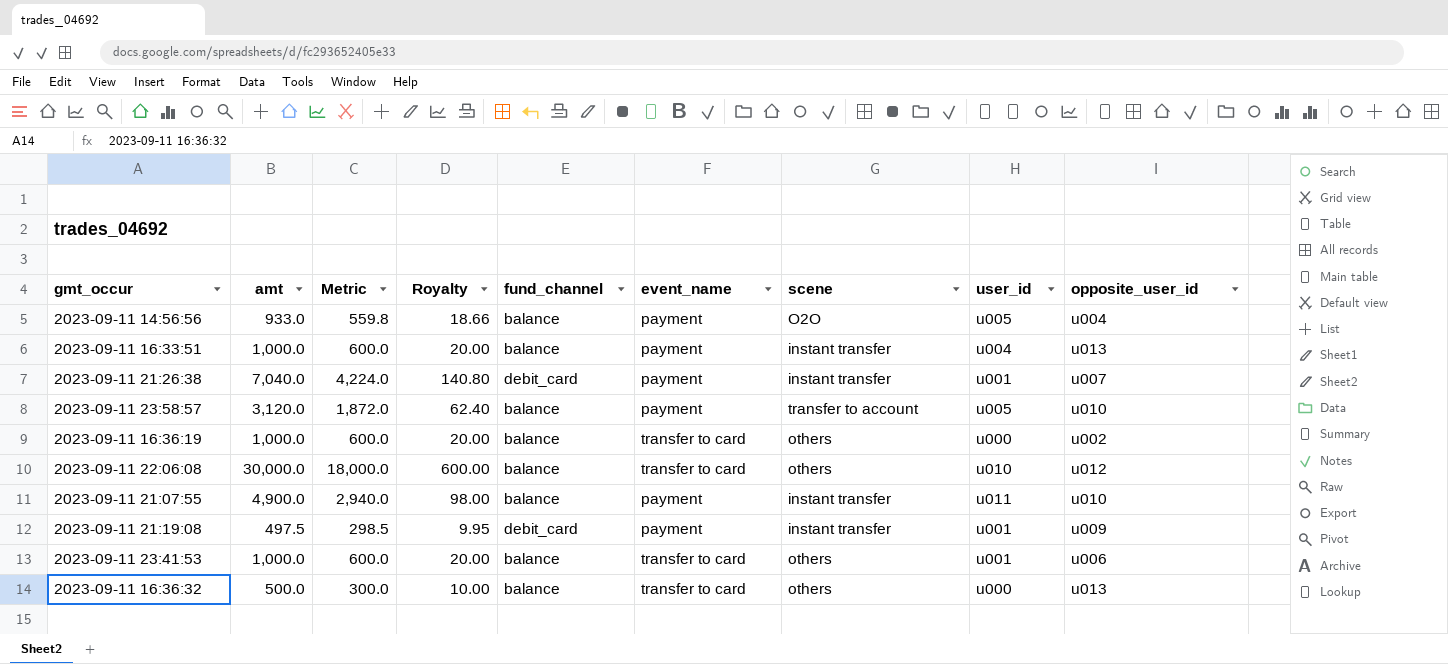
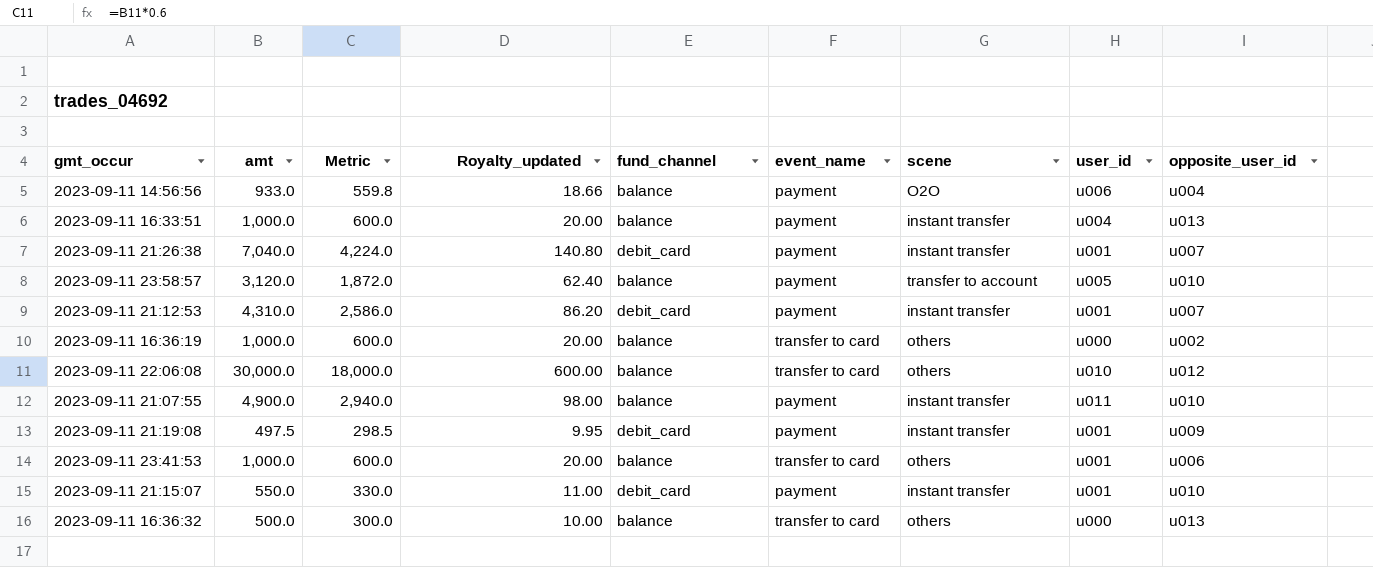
column name: Royalty -> Royalty_updated
2023-09-11 14:56:56 | user_id: u005 -> u006
row 2023-09-11 21:12:53: none -> 4,310.0 | 2,586.0 | 86.20 | debit_card | payment | instant transfer | u001 | u007
row 2023-09-11 21:15:07: none -> 550.0 | 330.0 | 11.00 | debit_card | payment | instant transfer | u001 | u010

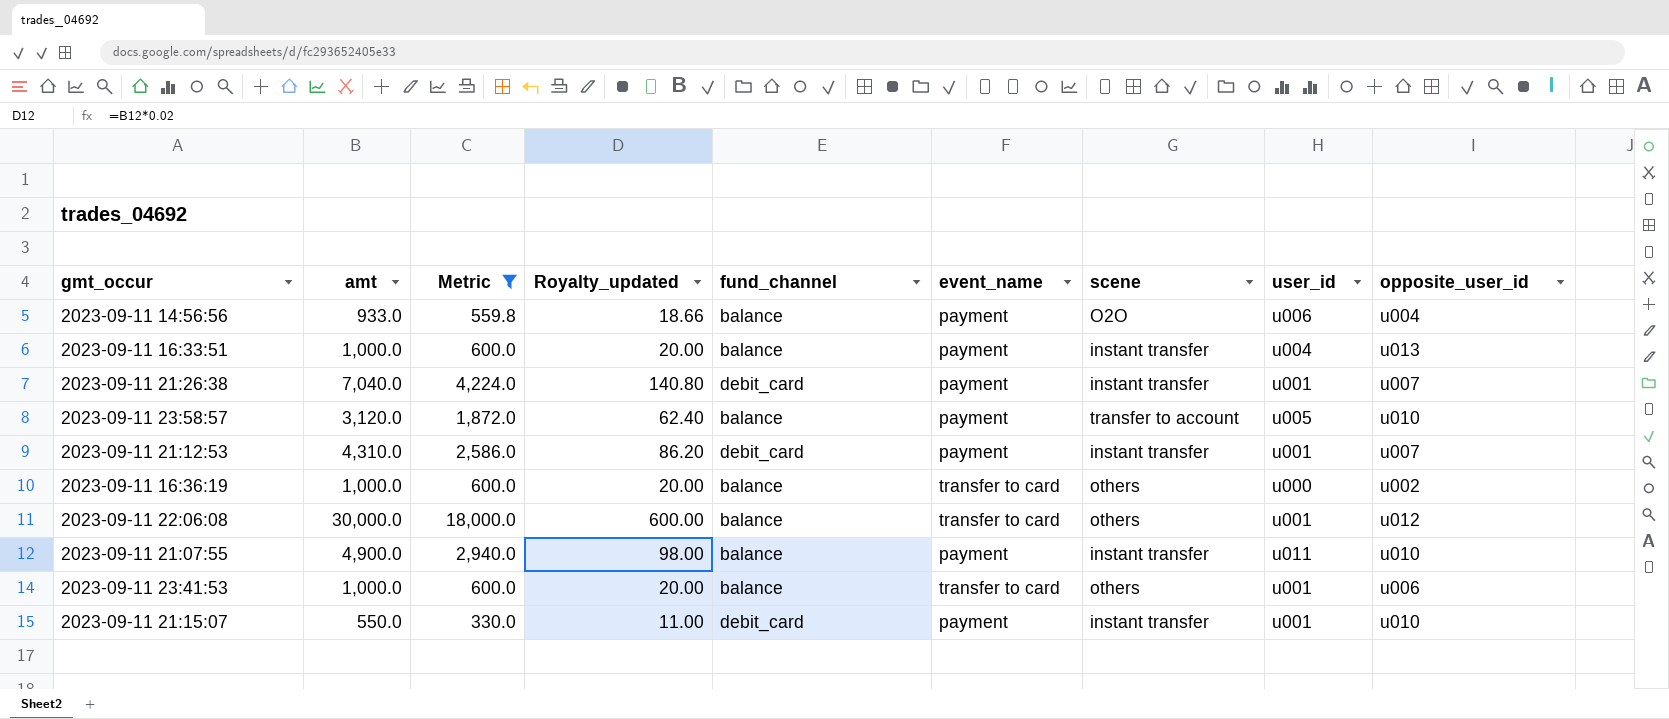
filter: none -> Metric >= 330.0
2023-09-11 22:06:08 | user_id: u010 -> u001

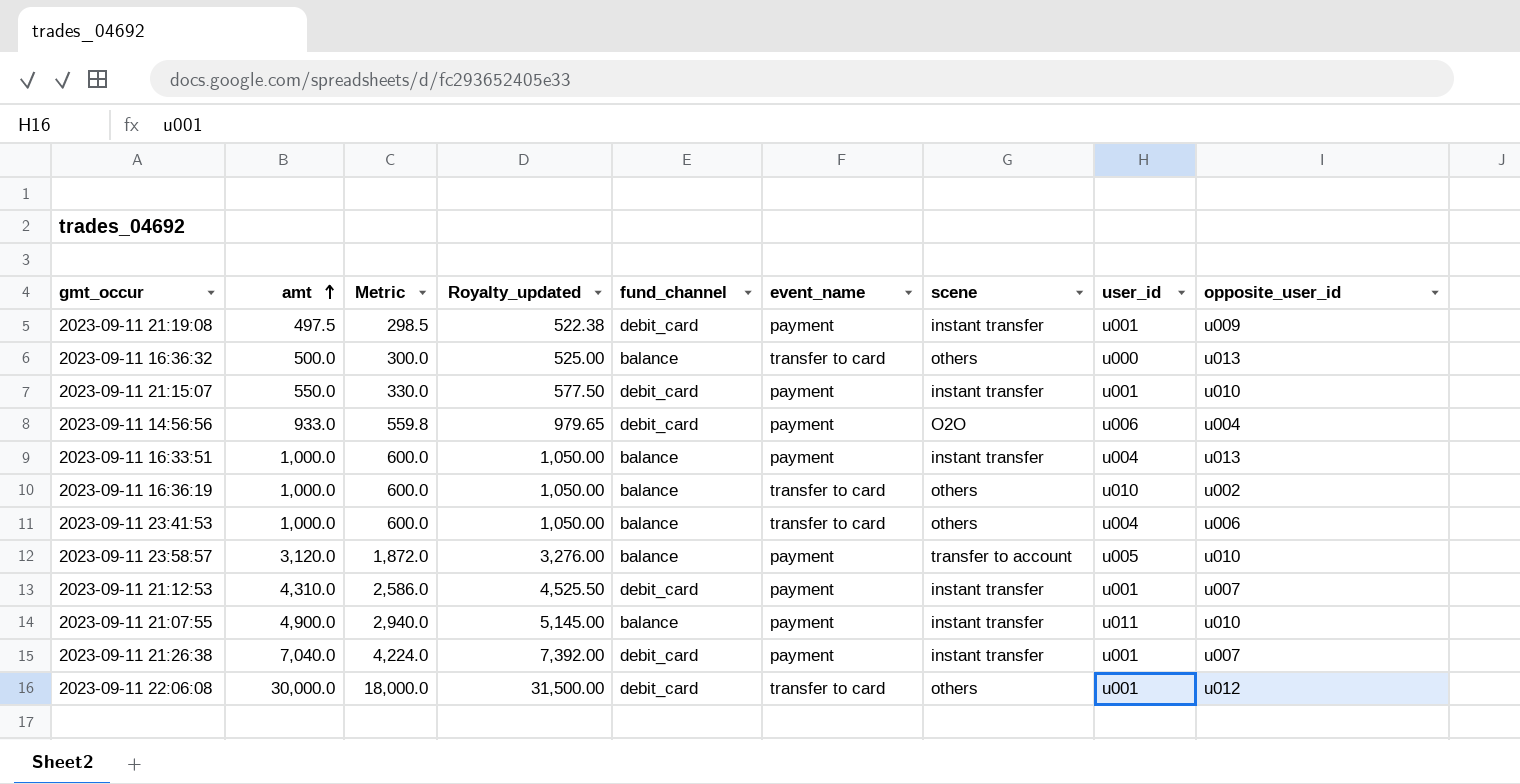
filter: Metric >= 330.0 -> none
row order: none -> amt ascending
column Royalty_updated | formula: [amt] * 0.02 -> [amt] * 1.05
2023-09-11 14:56:56 | fund_channel: balance -> debit_card
2023-09-11 16:36:19 | user_id: u000 -> u010
2023-09-11 23:41:53 | user_id: u001 -> u004
2023-09-11 22:06:08 | fund_channel: balance -> debit_card

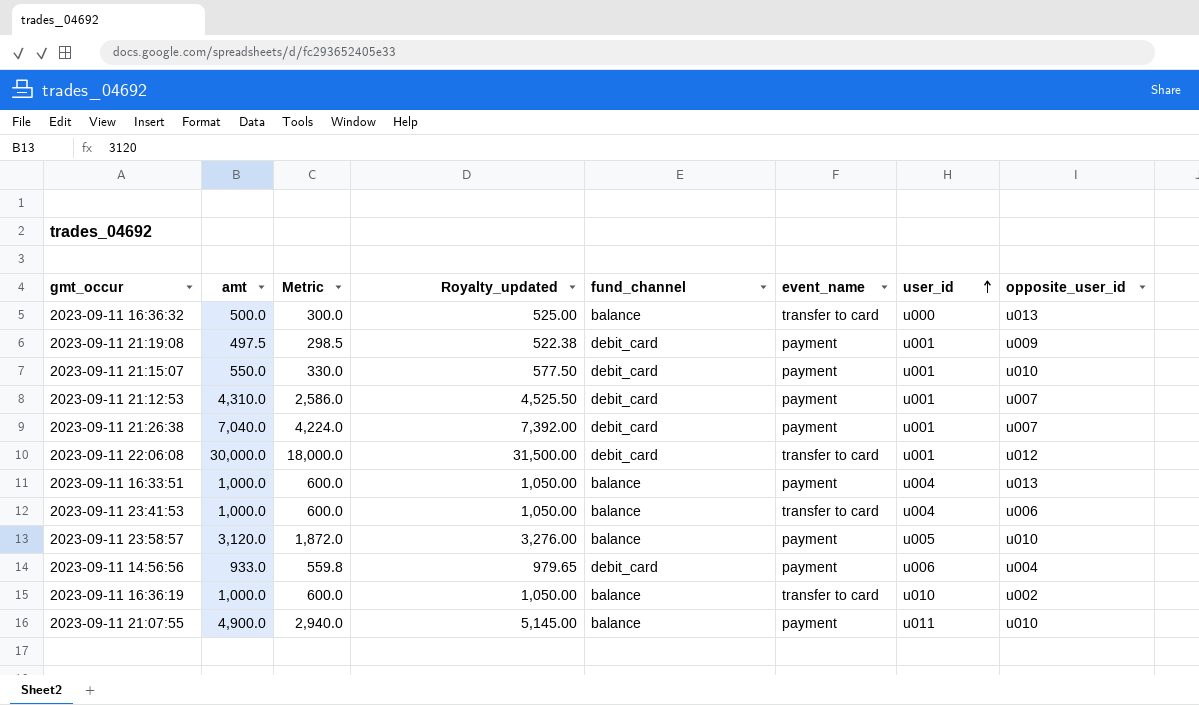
row order: amt ascending -> user_id ascending
column scene | position: 7 -> none

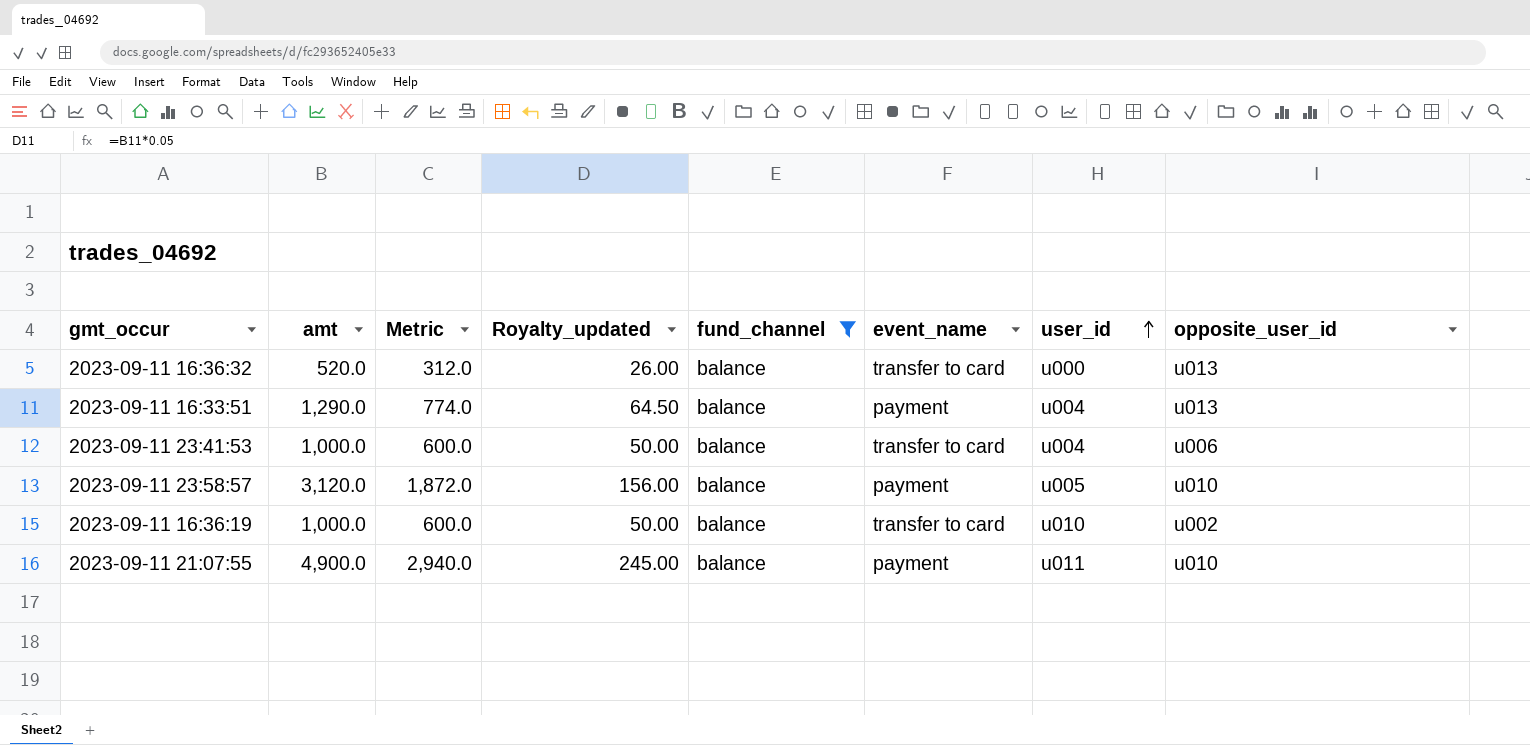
filter: none -> fund_channel = balance
column Royalty_updated | formula: [amt] * 1.05 -> [amt] * 0.05
2023-09-11 16:36:32 | amt: 500.0 -> 520.0
2023-09-11 16:36:32 | Metric: 300.0 -> 312.0
2023-09-11 16:33:51 | amt: 1,000.0 -> 1,290.0
2023-09-11 16:33:51 | Metric: 600.0 -> 774.0

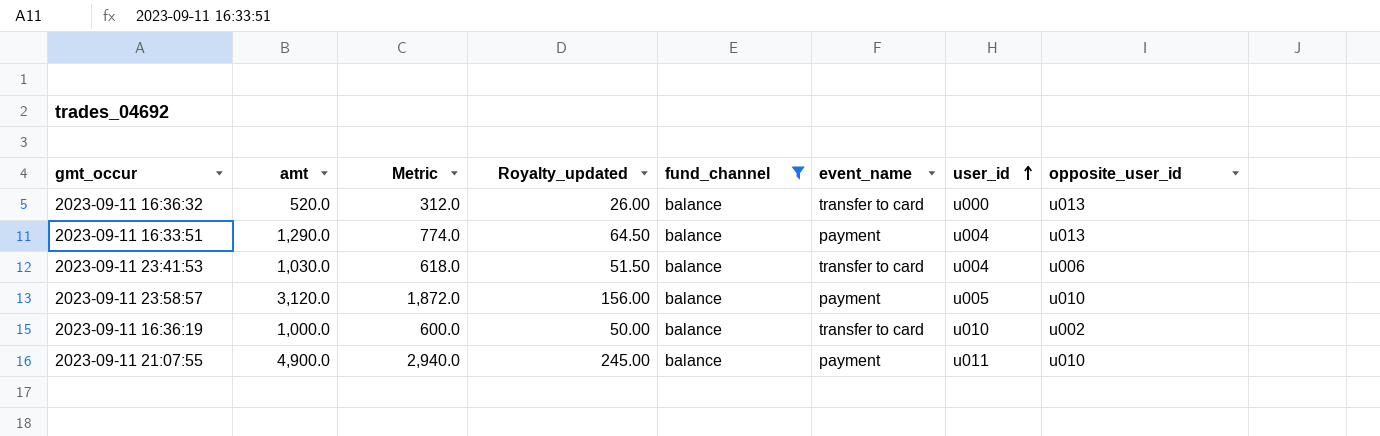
2023-09-11 23:41:53 | amt: 1,000.0 -> 1,030.0
2023-09-11 23:41:53 | Metric: 600.0 -> 618.0
2023-09-11 23:41:53 | Royalty_updated: 50.00 -> 51.50

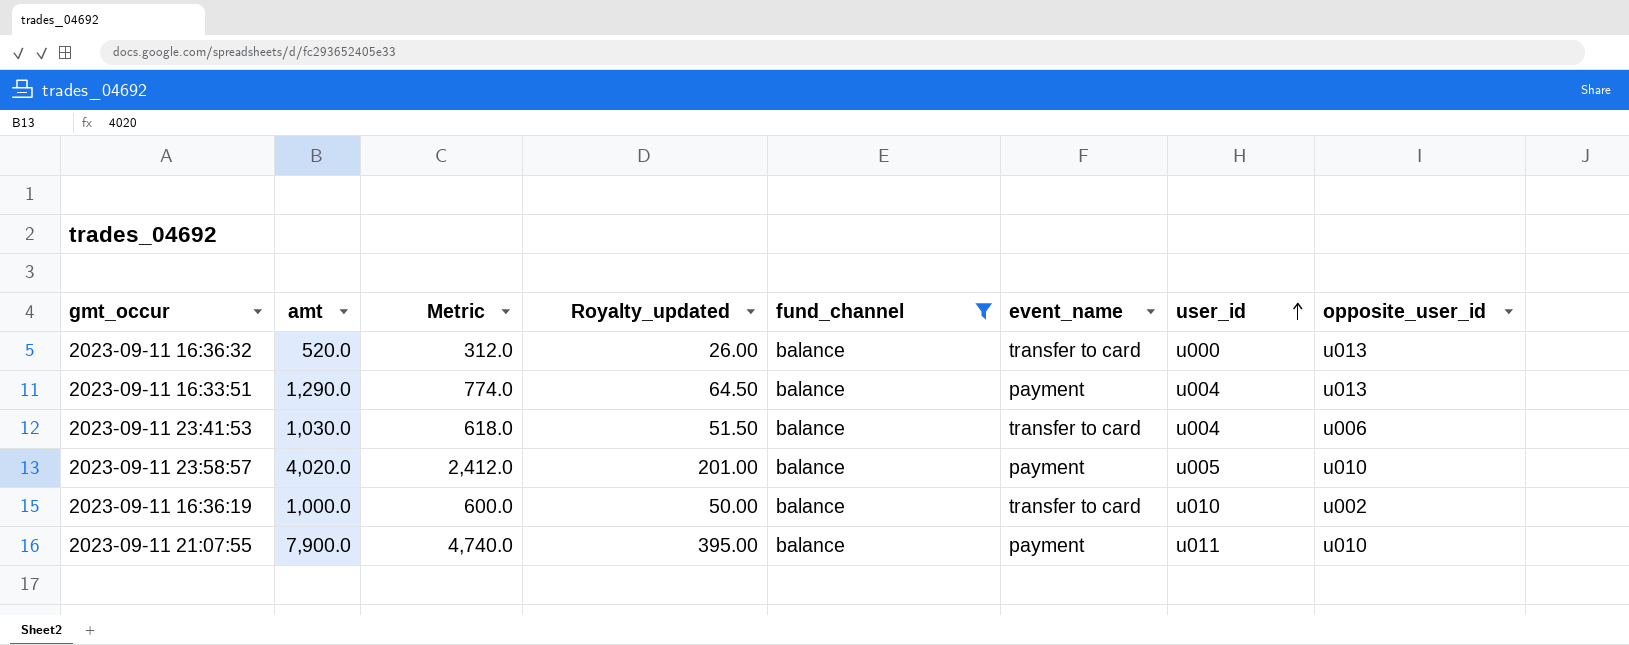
2023-09-11 23:58:57 | amt: 3,120.0 -> 4,020.0
2023-09-11 23:58:57 | Metric: 1,872.0 -> 2,412.0
2023-09-11 23:58:57 | Royalty_updated: 156.00 -> 201.00
2023-09-11 21:07:55 | amt: 4,900.0 -> 7,900.0
2023-09-11 21:07:55 | Metric: 2,940.0 -> 4,740.0
2023-09-11 21:07:55 | Royalty_updated: 245.00 -> 395.00

